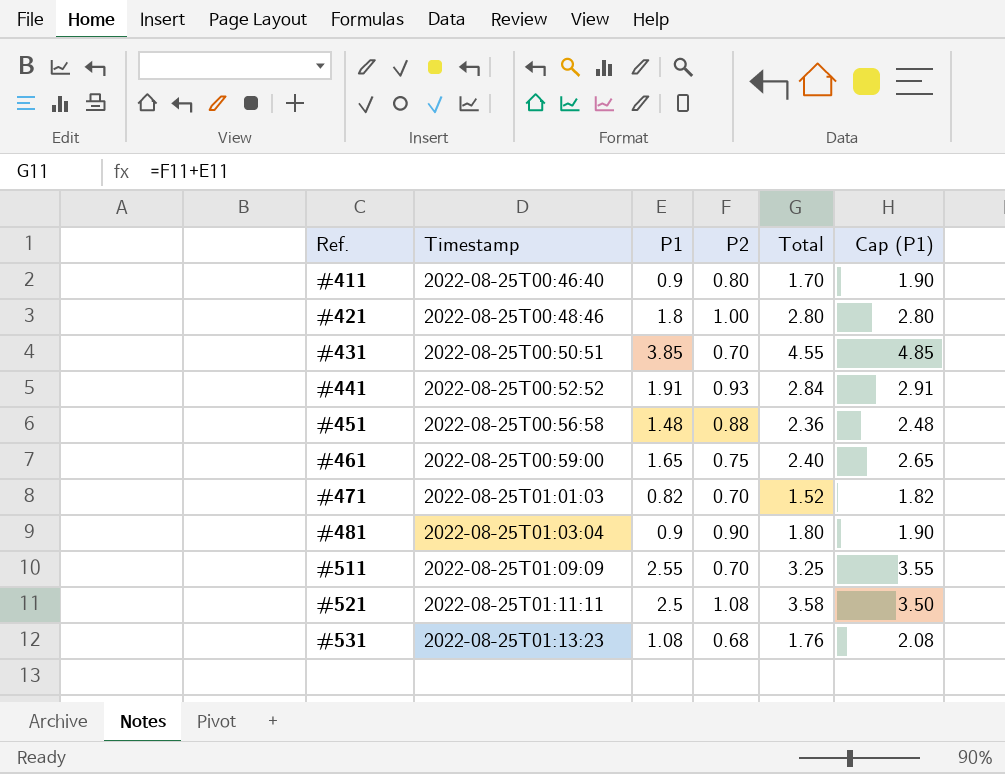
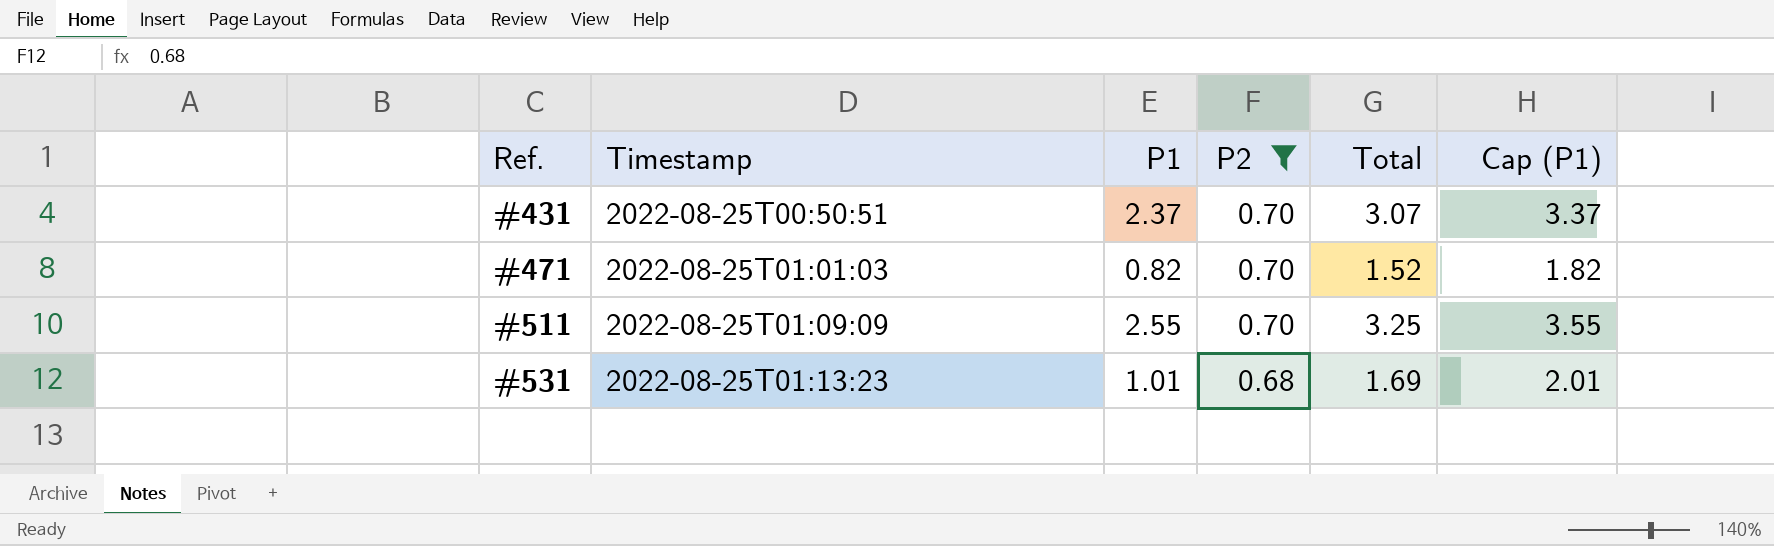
filter: none -> P2 <= 0.70
#431 | P1: 3.85 -> 2.37
#431 | Total: 4.55 -> 3.07
#431 | Cap (P1): 4.85 -> 3.37
#531 | P1: 1.08 -> 1.01
#531 | Total: 1.76 -> 1.69
#531 | Cap (P1): 2.08 -> 2.01

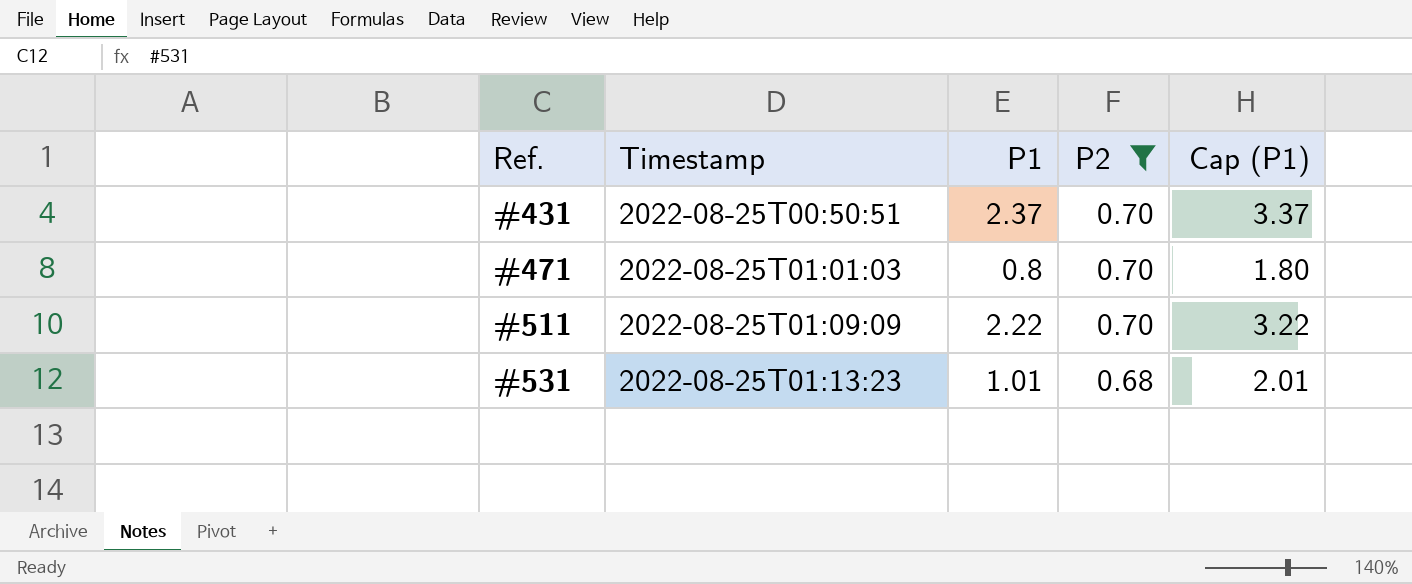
column Total | formula: [P1] + [P2] -> none
#471 | P1: 0.82 -> 0.8
#471 | Cap (P1): 1.82 -> 1.80
#511 | P1: 2.55 -> 2.22
#511 | Cap (P1): 3.55 -> 3.22

